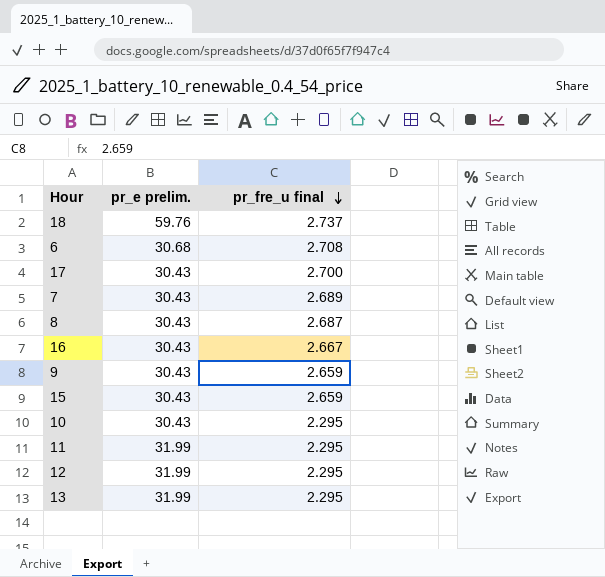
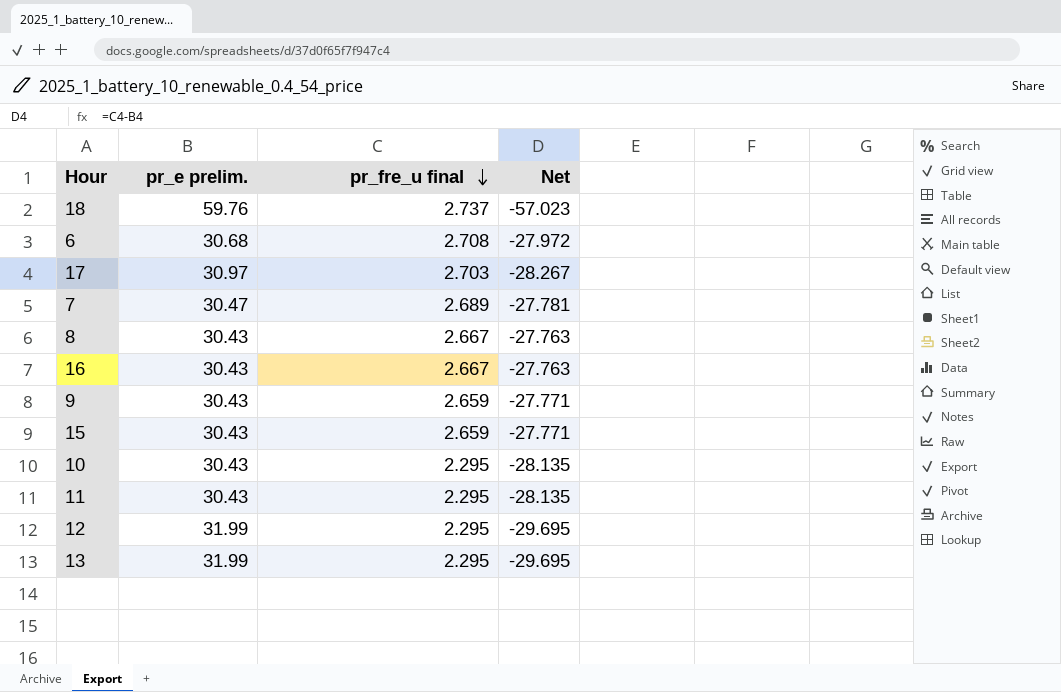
column Net | formula: none -> [pr_fre_u final] - [pr_e prelim.]
17 | pr_e prelim.: 30.43 -> 30.97
17 | pr_fre_u final: 2.700 -> 2.703
7 | pr_e prelim.: 30.43 -> 30.47
8 | pr_fre_u final: 2.687 -> 2.667
11 | pr_e prelim.: 31.99 -> 30.43

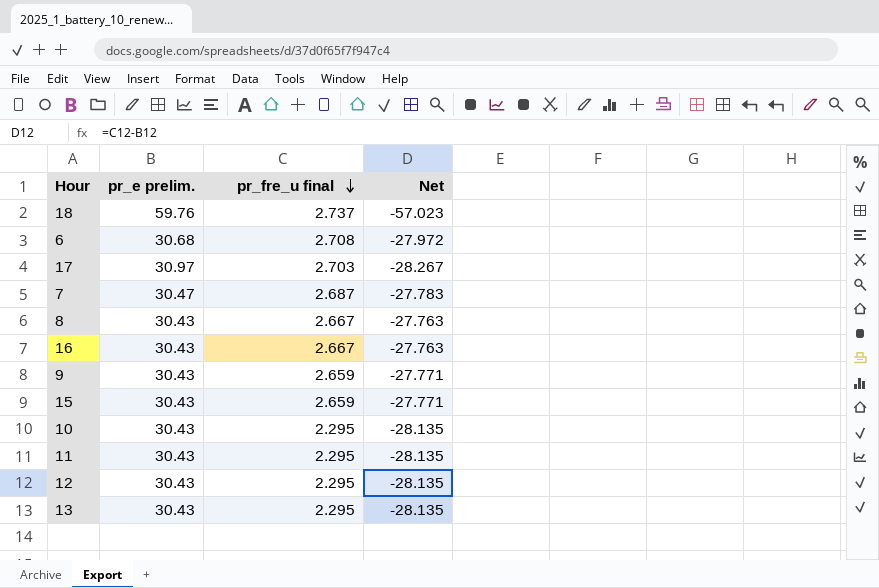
7 | pr_fre_u final: 2.689 -> 2.687
7 | Net: -27.781 -> -27.783
12 | pr_e prelim.: 31.99 -> 30.43
12 | Net: -29.695 -> -28.135
13 | pr_e prelim.: 31.99 -> 30.43
13 | Net: -29.695 -> -28.135

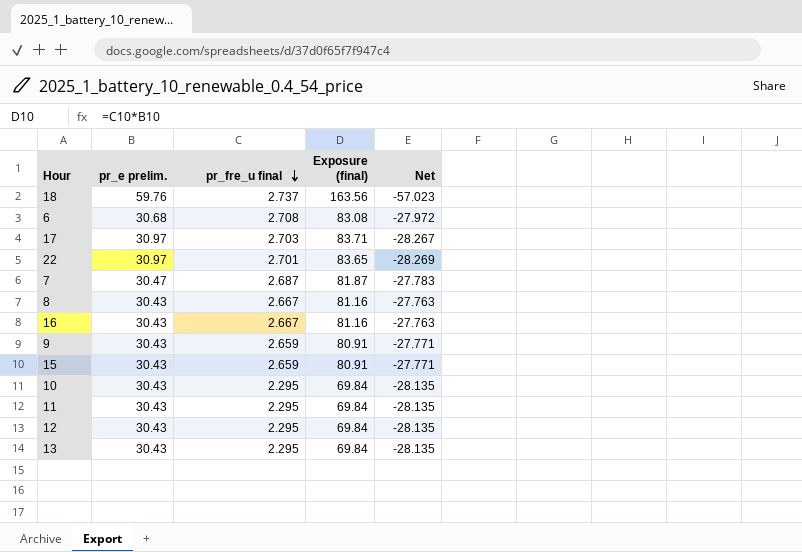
column Exposure (final) | formula: none -> [pr_e prelim.] * [pr_fre_u final]
row 22: none -> 30.97 | 2.701 | 83.65 | -28.269

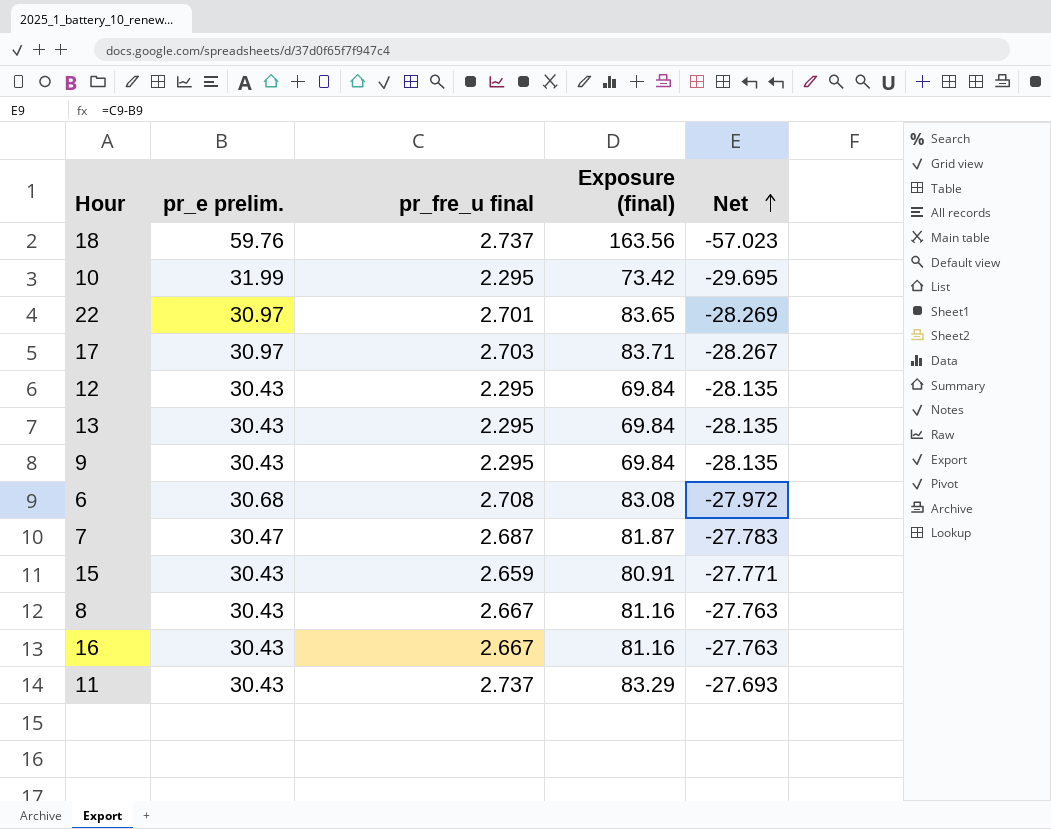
row order: pr_fre_u final descending -> Net ascending
10 | pr_e prelim.: 30.43 -> 31.99
10 | Exposure (final): 69.84 -> 73.42
10 | Net: -28.135 -> -29.695
9 | pr_fre_u final: 2.659 -> 2.295
9 | Exposure (final): 80.91 -> 69.84
9 | Net: -27.771 -> -28.135
11 | pr_fre_u final: 2.295 -> 2.737
11 | Exposure (final): 69.84 -> 83.29
11 | Net: -28.135 -> -27.693

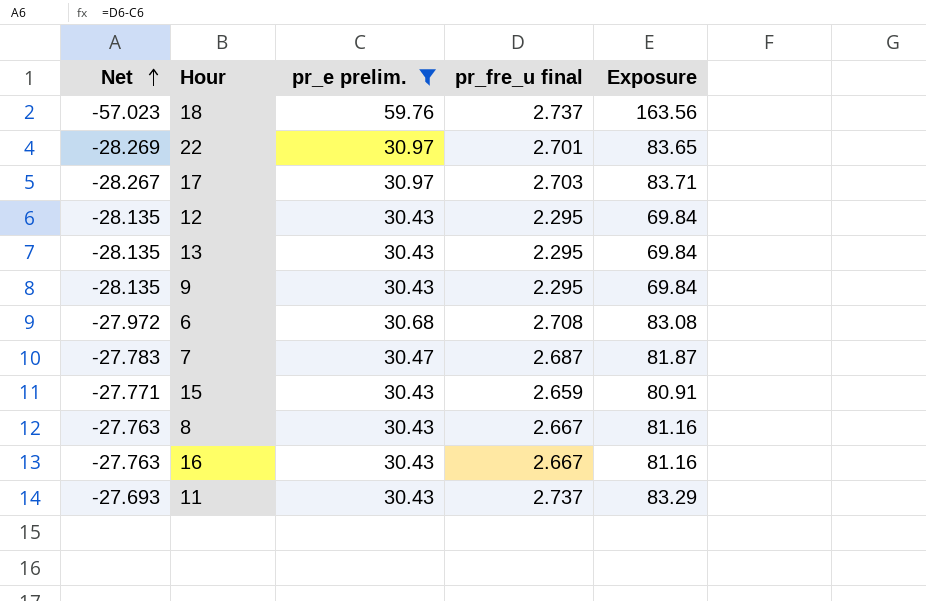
filter: none -> pr_e prelim. != 31.99
column Net | position: 5 -> 1
column name: Exposure (final) -> Exposure

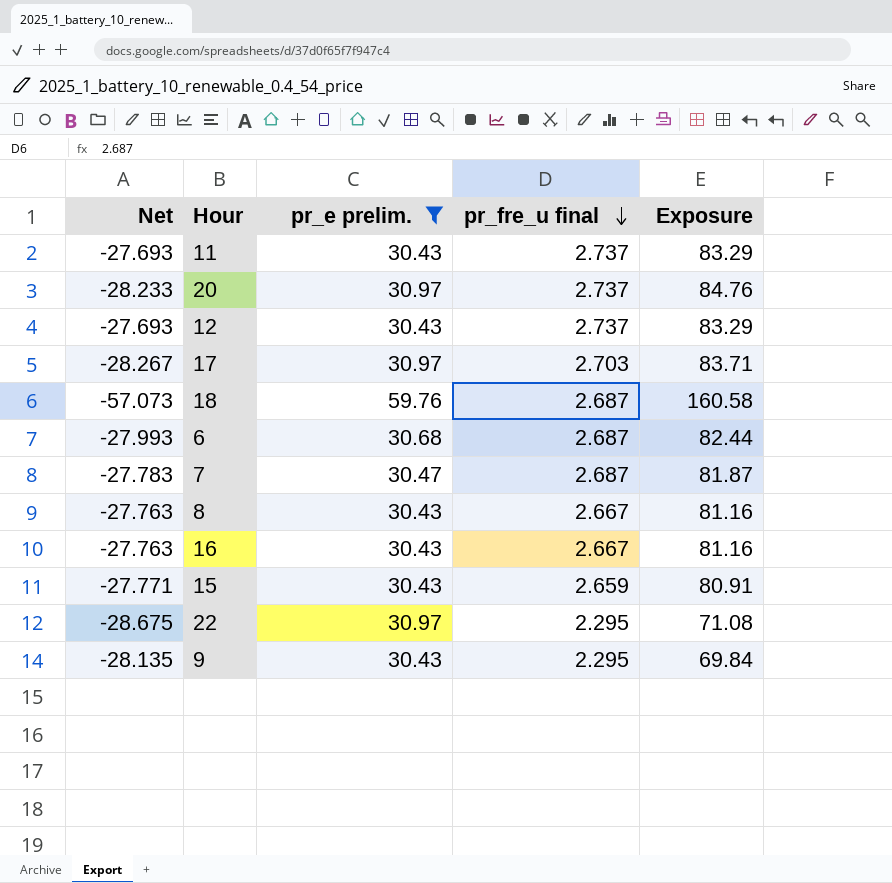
row order: Net ascending -> pr_fre_u final descending
row 13: -28.135 | 30.43 | 2.295 | 69.84 -> none
row 20: none -> -28.233 | 30.97 | 2.737 | 84.76
12 | Net: -28.135 -> -27.693
12 | pr_fre_u final: 2.295 -> 2.737
12 | Exposure: 69.84 -> 83.29
18 | Net: -57.023 -> -57.073
18 | pr_fre_u final: 2.737 -> 2.687
18 | Exposure: 163.56 -> 160.58
6 | Net: -27.972 -> -27.993
6 | pr_fre_u final: 2.708 -> 2.687
6 | Exposure: 83.08 -> 82.44
22 | Net: -28.269 -> -28.675
22 | pr_fre_u final: 2.701 -> 2.295
22 | Exposure: 83.65 -> 71.08

